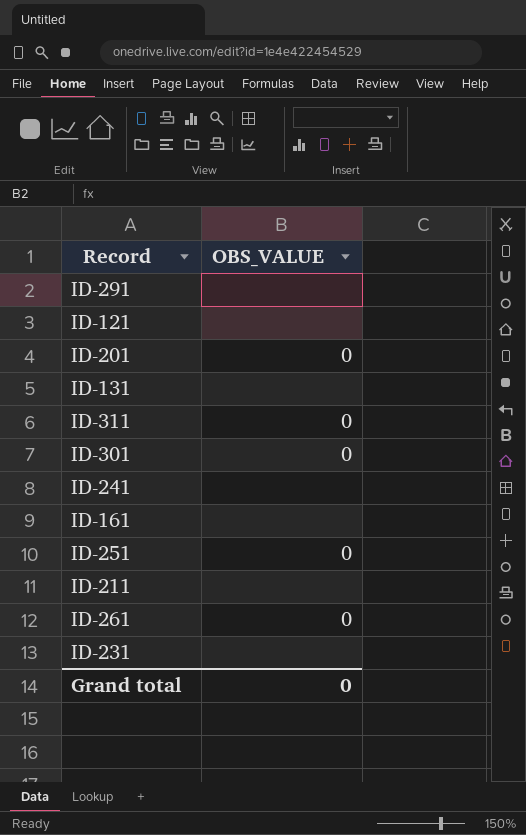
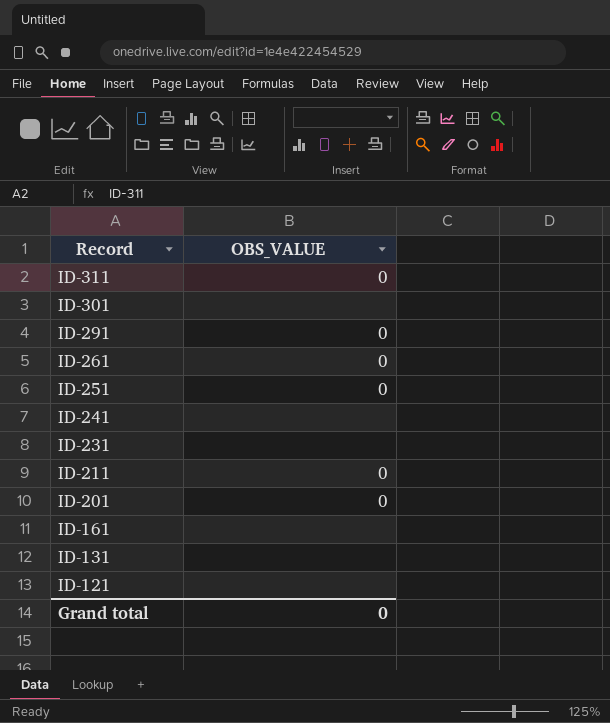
row order: none -> Record descending
ID-301 | OBS_VALUE: 0 -> none
ID-291 | OBS_VALUE: none -> 0
ID-211 | OBS_VALUE: none -> 0

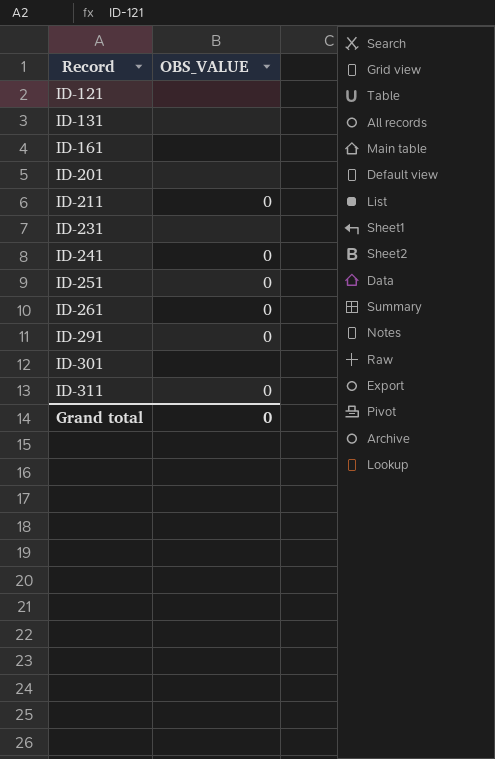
row order: Record descending -> Record ascending
ID-201 | OBS_VALUE: 0 -> none
ID-241 | OBS_VALUE: none -> 0

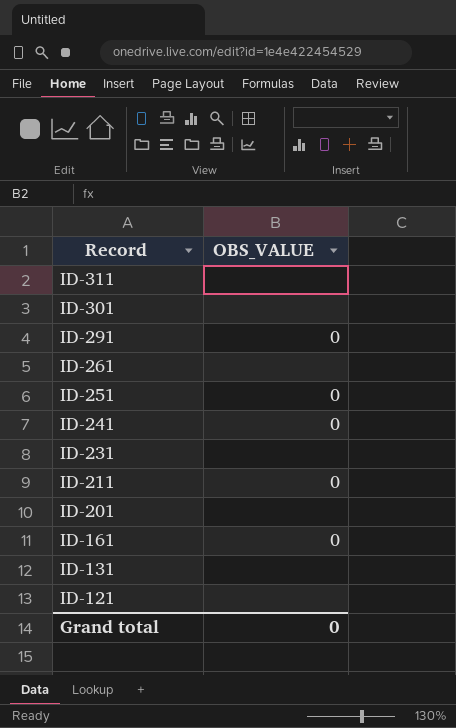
row order: Record ascending -> Record descending
ID-311 | OBS_VALUE: 0 -> none
ID-261 | OBS_VALUE: 0 -> none
ID-161 | OBS_VALUE: none -> 0

